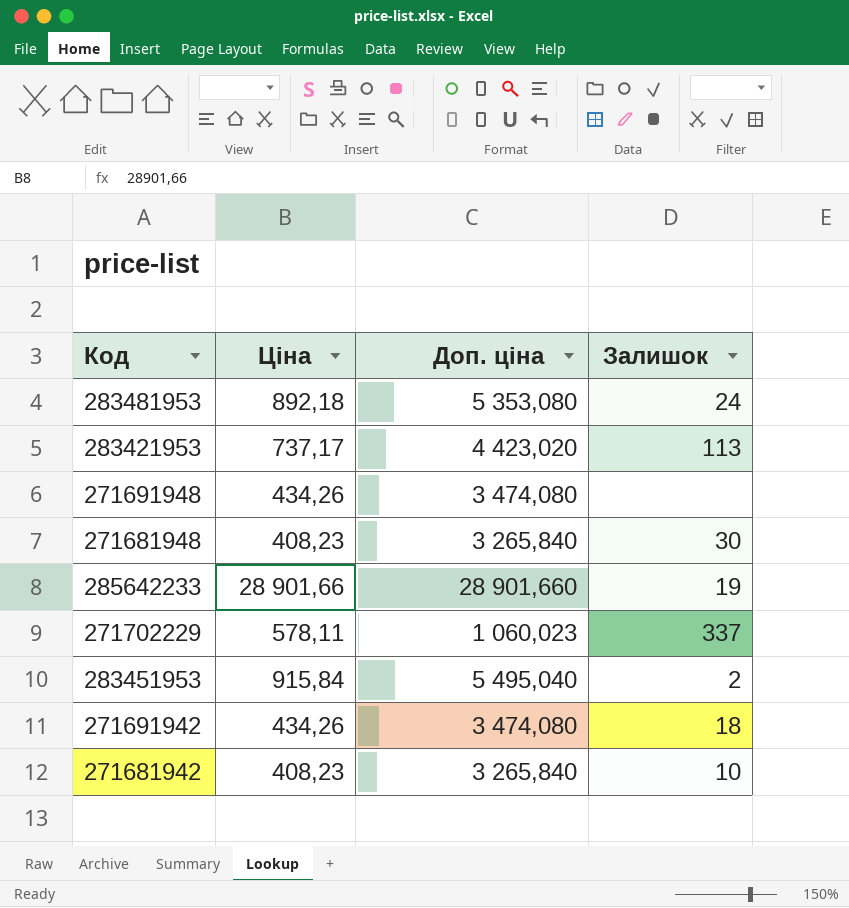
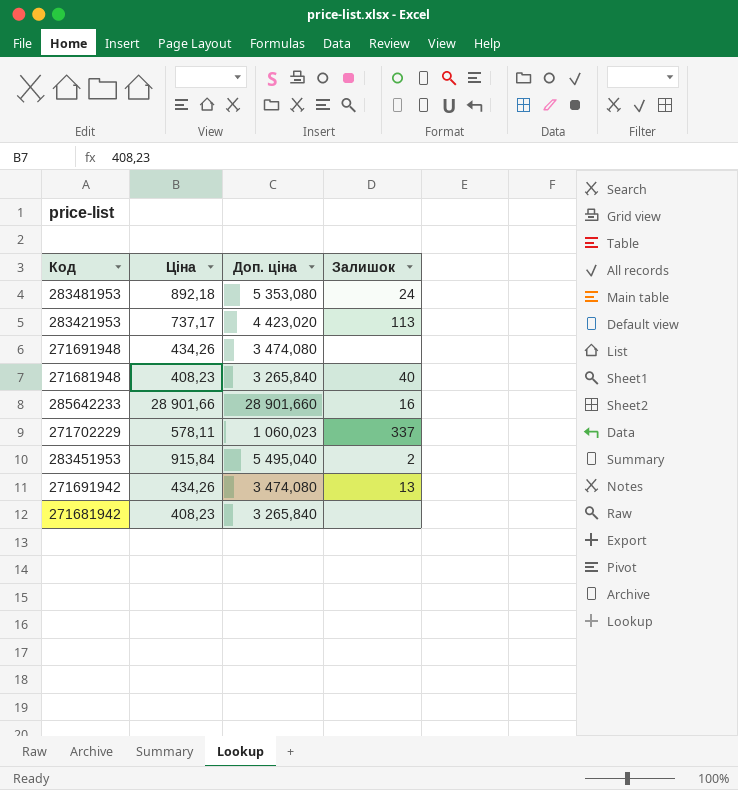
271681948 | Залишок: 30 -> 40
285642233 | Залишок: 19 -> 16
271691942 | Залишок: 18 -> 13
271681942 | Залишок: 10 -> none

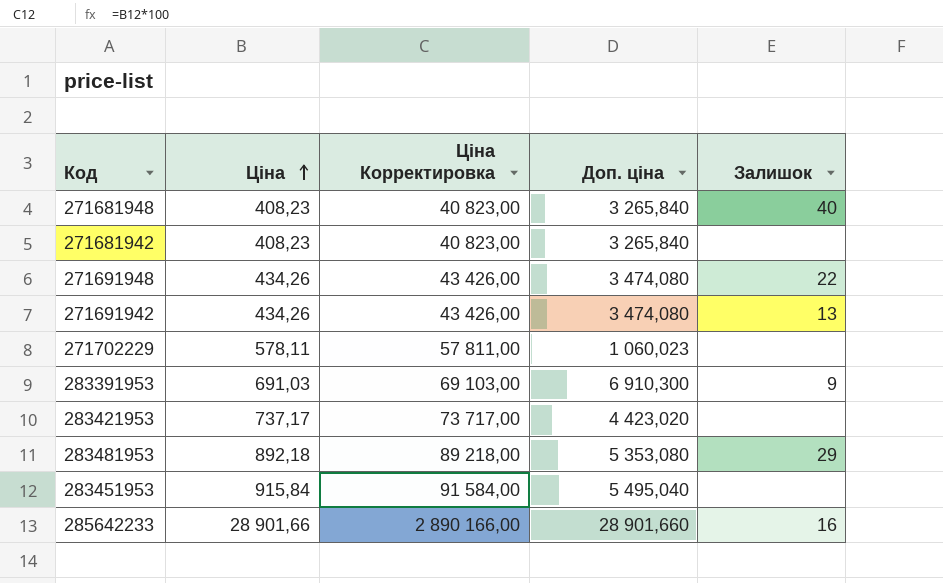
row order: none -> Ціна ascending
column Ціна Корректировка | formula: none -> [Ціна] * 100
271691948 | Залишок: none -> 22
271702229 | Залишок: 337 -> none
row 283391953: none -> 691,03 | 69 103,00 | 6 910,300 | 9
283421953 | Залишок: 113 -> none
283481953 | Залишок: 24 -> 29
283451953 | Залишок: 2 -> none

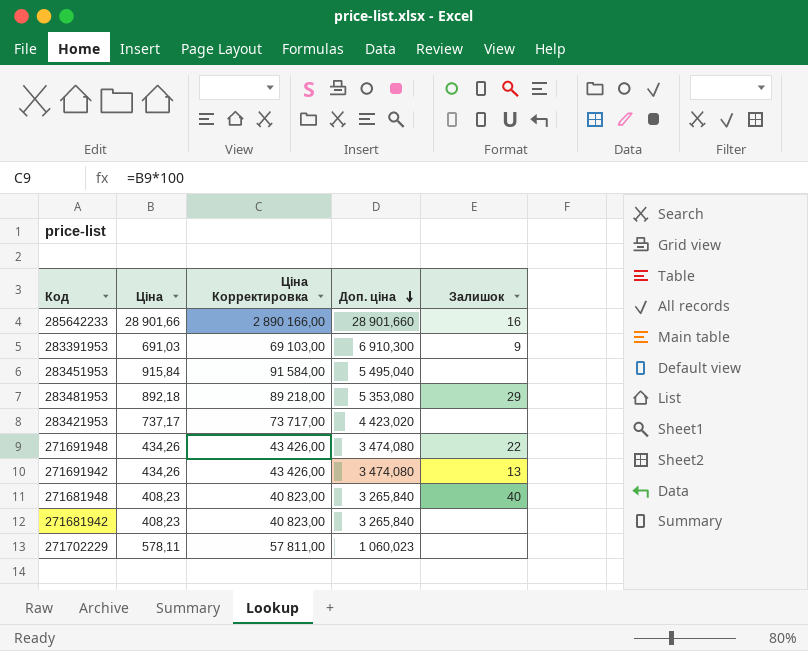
row order: Ціна ascending -> Доп. ціна descending

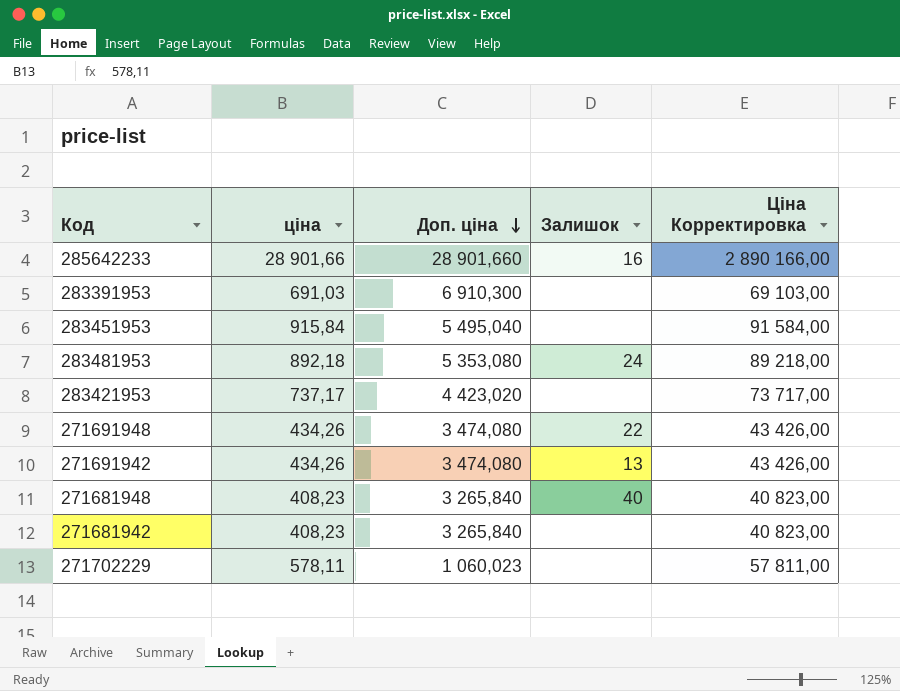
column name: Ціна -> ціна
column Ціна Корректировка | position: 3 -> 5
283391953 | Залишок: 9 -> none
283481953 | Залишок: 29 -> 24

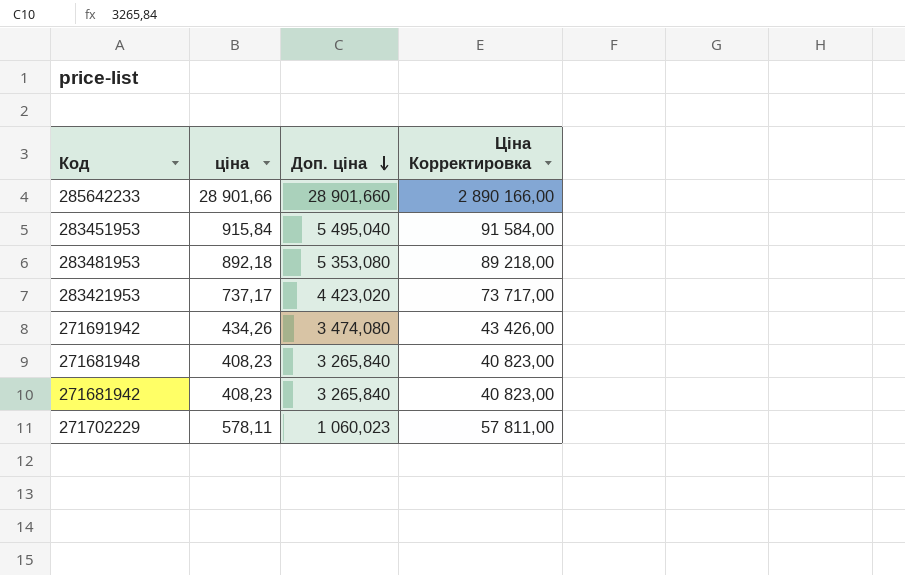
column Залишок | position: 4 -> none
row 283391953: 691,03 | 6 910,300 | none | 69 103,00 -> none
row 271691948: 434,26 | 3 474,080 | 22 | 43 426,00 -> none

